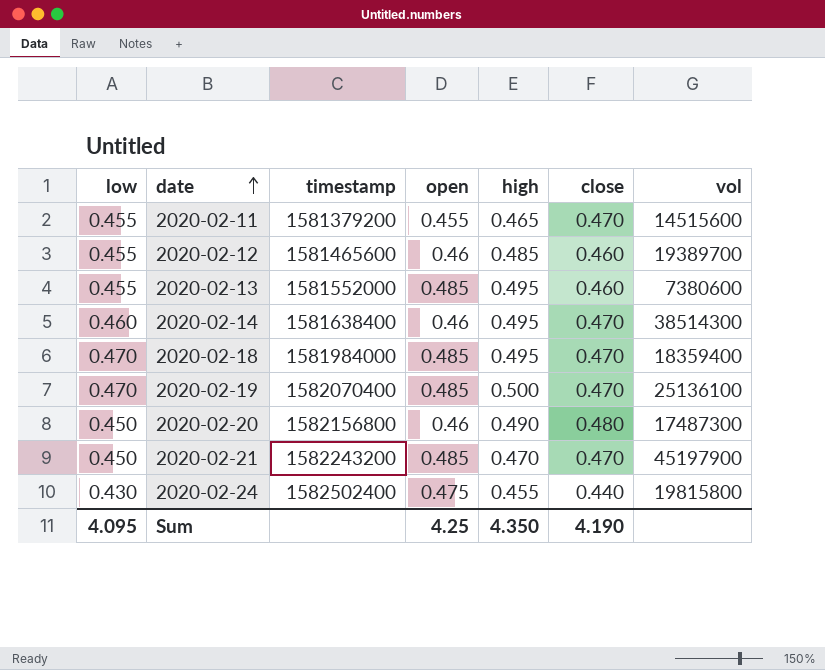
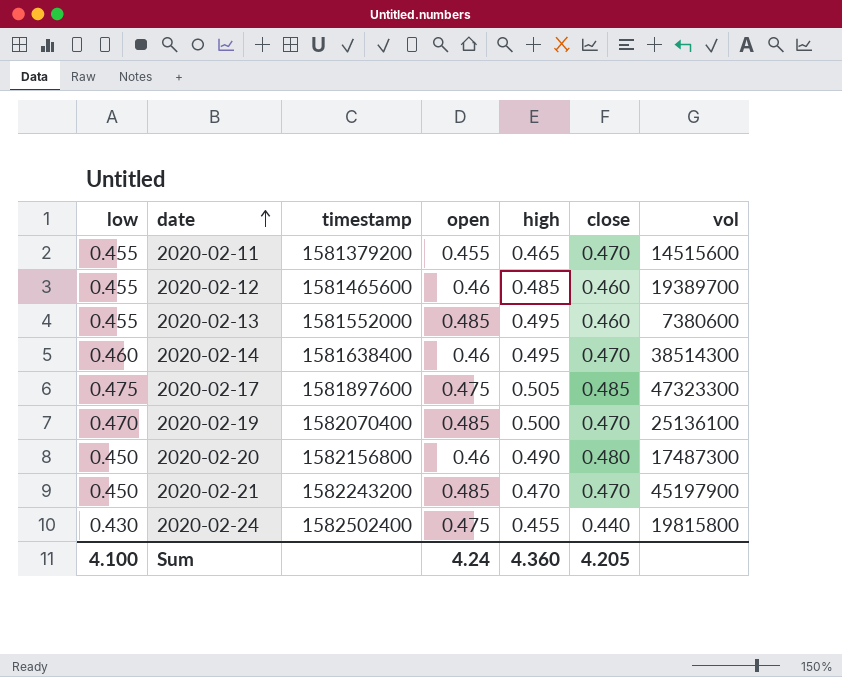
row 2020-02-18: 0.470 | 1581984000 | 0.485 | 0.495 | 0.470 | 18359400 -> none
row 2020-02-17: none -> 0.475 | 1581897600 | 0.475 | 0.505 | 0.485 | 47323300
Sum | low: 4.095 -> 4.100
Sum | open: 4.25 -> 4.24
Sum | high: 4.350 -> 4.360
Sum | close: 4.190 -> 4.205

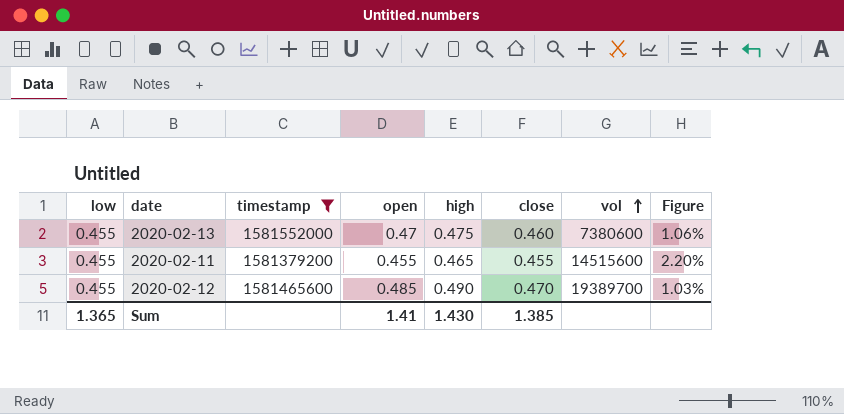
filter: none -> timestamp <= 1581552000
row order: date ascending -> vol ascending
column Figure | formula: none -> ([high] - [open]) / [open]
2020-02-13 | open: 0.485 -> 0.47
2020-02-13 | high: 0.495 -> 0.475
2020-02-11 | close: 0.470 -> 0.455
2020-02-12 | open: 0.46 -> 0.485
2020-02-12 | high: 0.485 -> 0.490
2020-02-12 | close: 0.460 -> 0.470
Sum | low: 4.100 -> 1.365
Sum | open: 4.24 -> 1.41
Sum | high: 4.360 -> 1.430
Sum | close: 4.205 -> 1.385

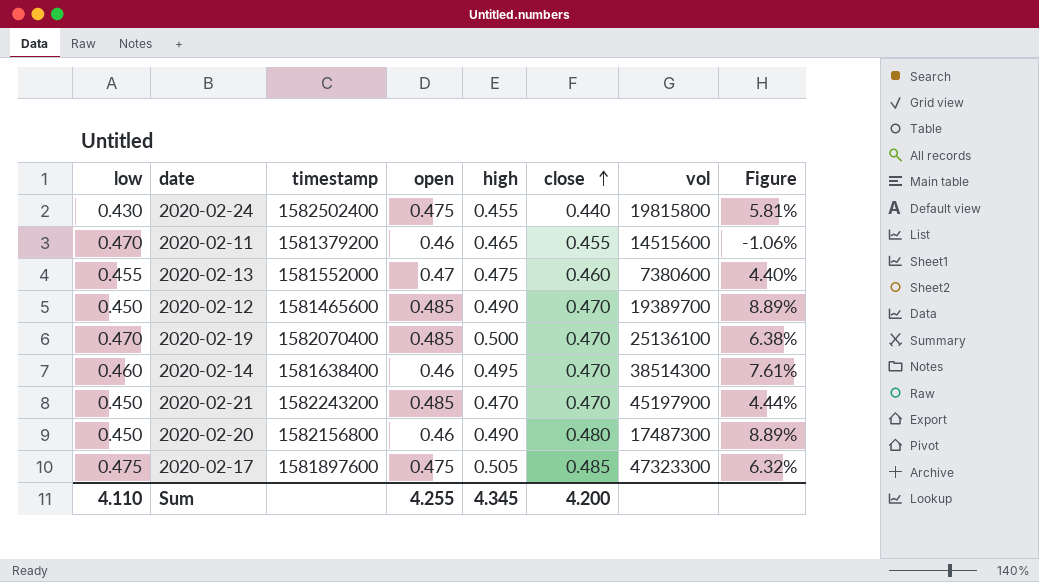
filter: timestamp <= 1581552000 -> none
row order: vol ascending -> close ascending
column Figure | formula: ([high] - [open]) / [open] -> ([high] - [low]) / [low]
2020-02-11 | low: 0.455 -> 0.470
2020-02-11 | open: 0.455 -> 0.46
2020-02-12 | low: 0.455 -> 0.450
Sum | low: 1.365 -> 4.110
Sum | open: 1.41 -> 4.255
Sum | high: 1.430 -> 4.345
Sum | close: 1.385 -> 4.200

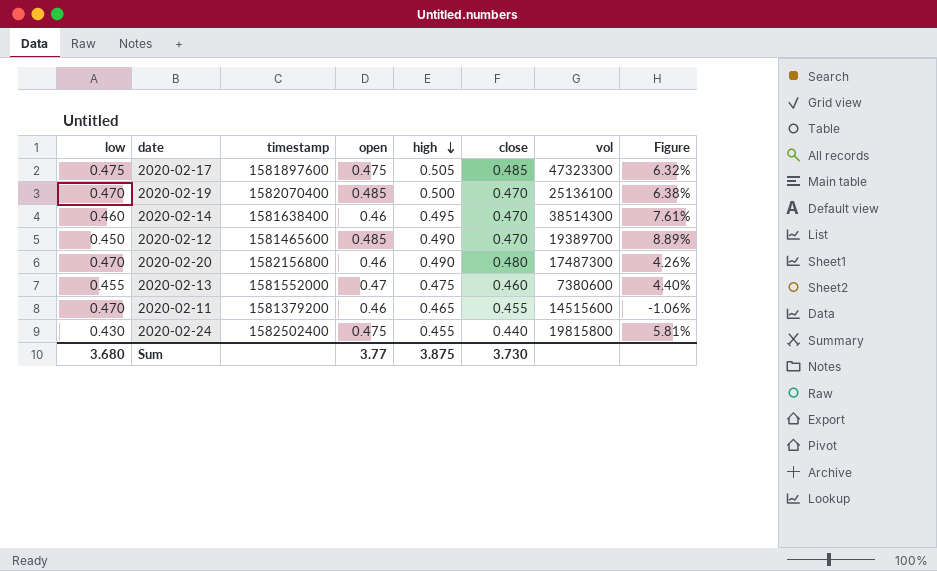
row order: close ascending -> high descending
row 2020-02-21: 0.450 | 1582243200 | 0.485 | 0.470 | 0.470 | 45197900 | 4.44% -> none
2020-02-20 | low: 0.450 -> 0.470
2020-02-20 | Figure: 8.89% -> 4.26%
Sum | low: 4.110 -> 3.680
Sum | open: 4.255 -> 3.77
Sum | high: 4.345 -> 3.875
Sum | close: 4.200 -> 3.730

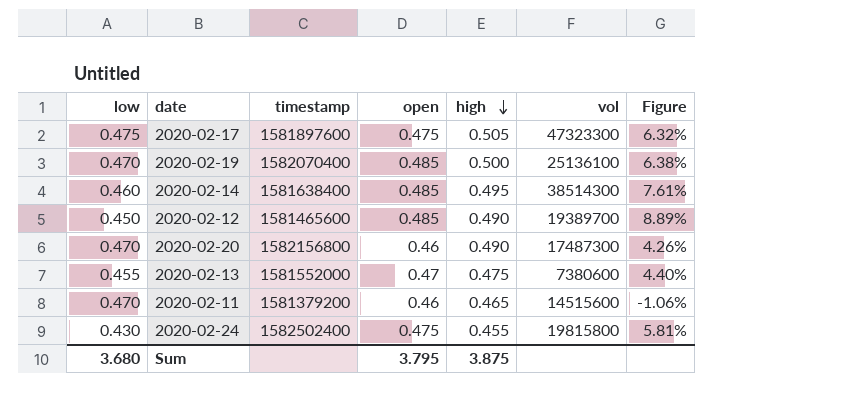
column close | position: 6 -> none
2020-02-14 | open: 0.46 -> 0.485
Sum | open: 3.77 -> 3.795

